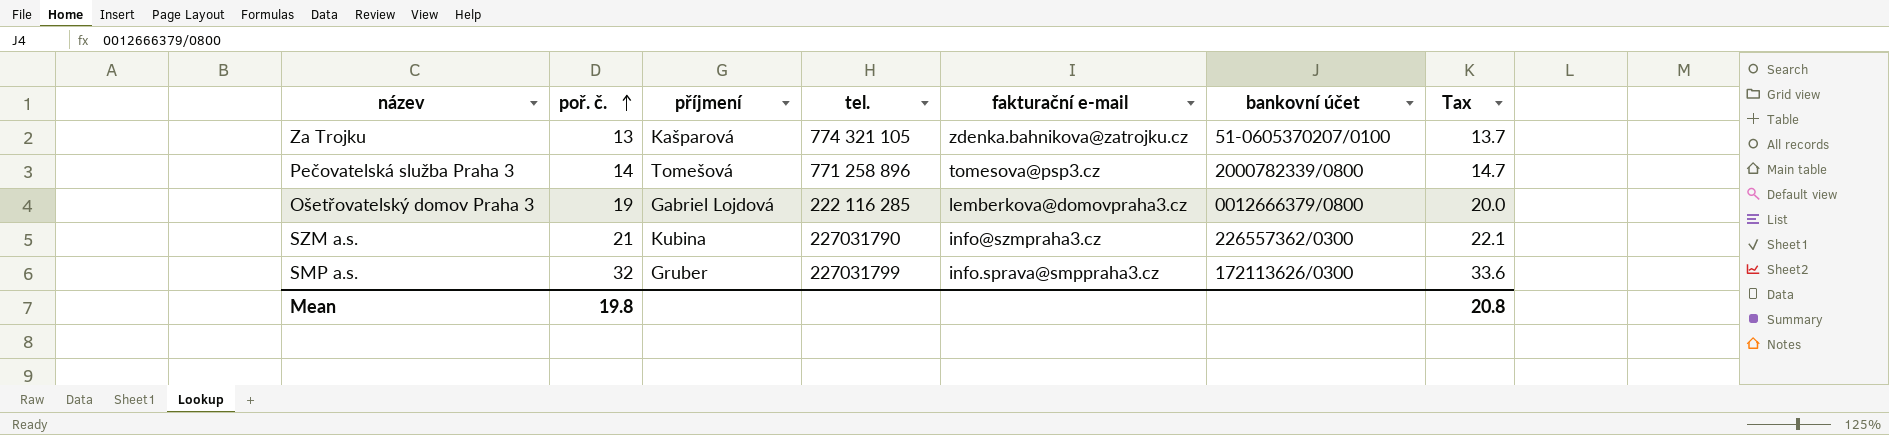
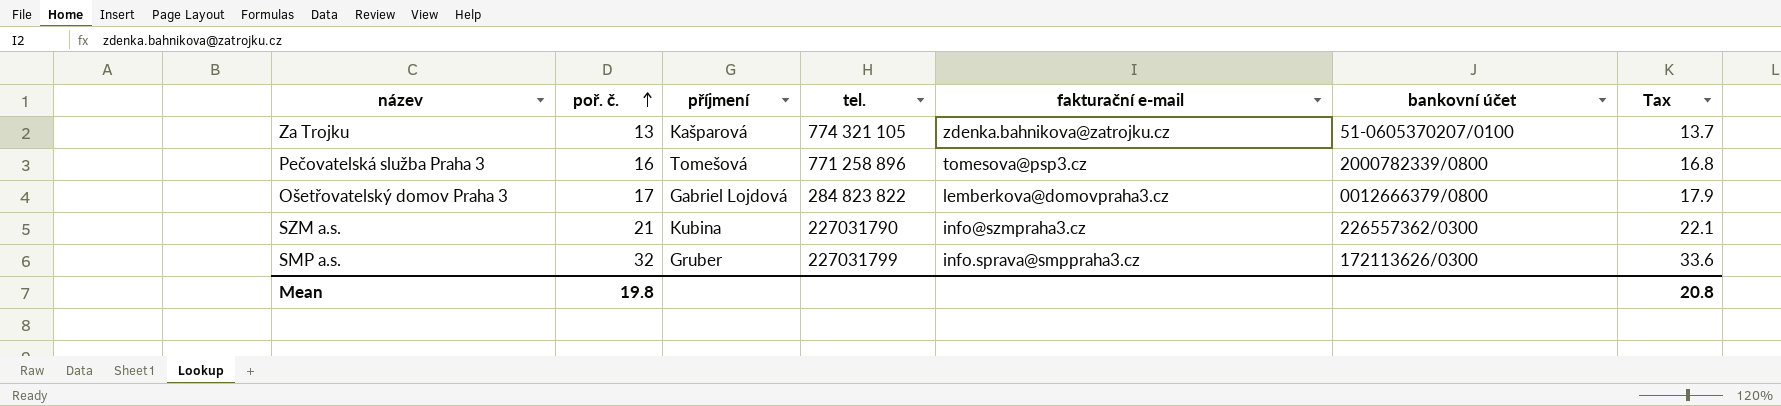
Pečovatelská služba Praha 3 | poř. č.: 14 -> 16
Pečovatelská služba Praha 3 | Tax: 14.7 -> 16.8
Ošetřovatelský domov Praha 3 | poř. č.: 19 -> 17
Ošetřovatelský domov Praha 3 | tel.: 222 116 285 -> 284 823 822
Ošetřovatelský domov Praha 3 | Tax: 20.0 -> 17.9

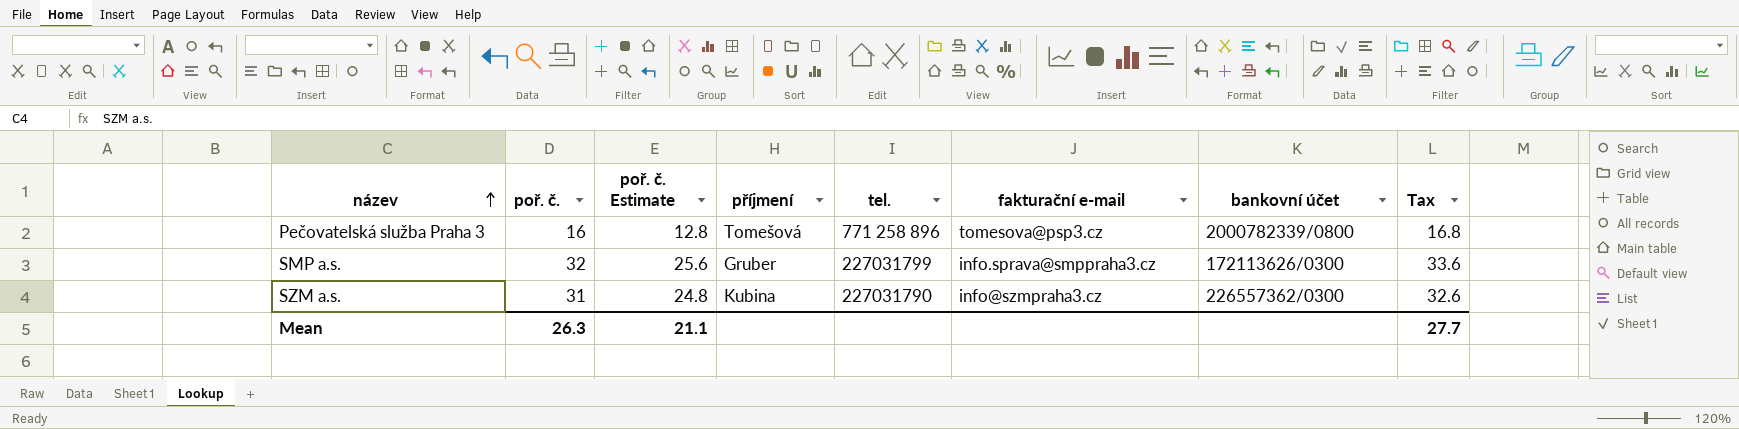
row order: poř. č. ascending -> název ascending
column poř. č. Estimate | formula: none -> [poř. č.] * 0.8
row Za Trojku: 13 | Kašparová | 774 321 105 | zdenka.bahnikova@zatrojku.cz | 51-0605370207/0100 | 13.7 -> none
row Ošetřovatelský domov Praha 3: 17 | Gabriel Lojdová | 284 823 822 | lemberkova@domovpraha3.cz | 0012666379/0800 | 17.9 -> none
SZM a.s. | poř. č.: 21 -> 31
SZM a.s. | Tax: 22.1 -> 32.6
Mean | poř. č.: 19.8 -> 26.3
Mean | Tax: 20.8 -> 27.7

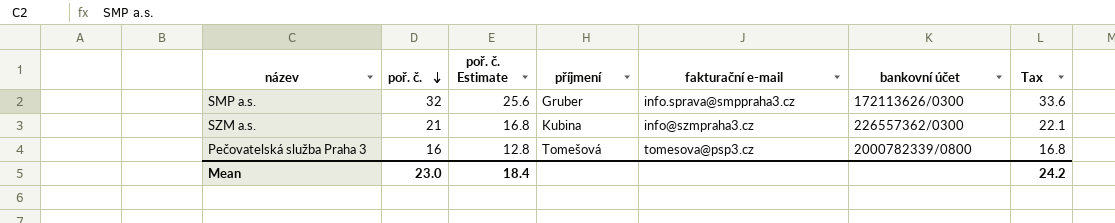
row order: název ascending -> poř. č. descending
column tel. | position: 5 -> none
SZM a.s. | poř. č.: 31 -> 21
SZM a.s. | poř. č. Estimate: 24.8 -> 16.8
SZM a.s. | Tax: 32.6 -> 22.1
Mean | poř. č.: 26.3 -> 23.0
Mean | poř. č. Estimate: 21.1 -> 18.4
Mean | Tax: 27.7 -> 24.2

